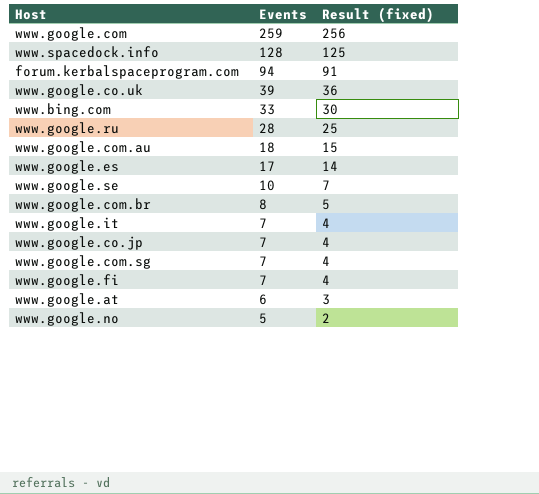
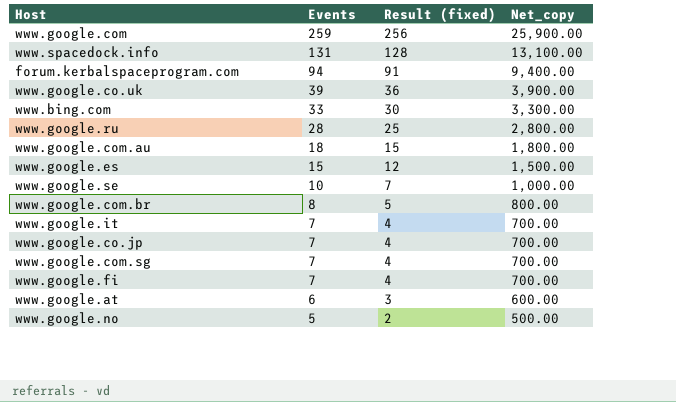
column Net_copy | formula: none -> [Events] * 100
www.spacedock.info | Events: 128 -> 131
www.spacedock.info | Result (fixed): 125 -> 128
www.google.es | Events: 17 -> 15
www.google.es | Result (fixed): 14 -> 12

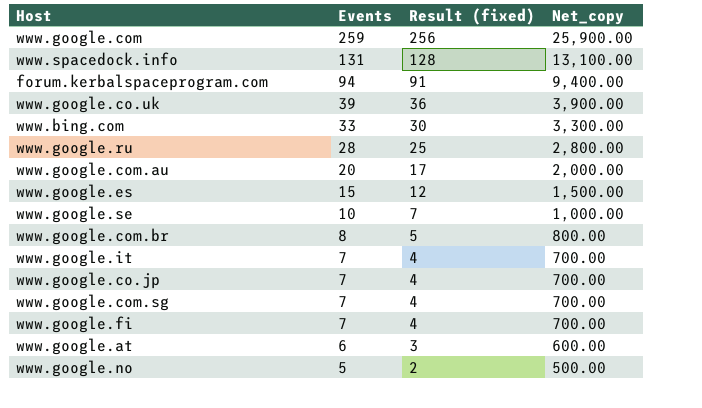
www.google.com.au | Events: 18 -> 20
www.google.com.au | Result (fixed): 15 -> 17
www.google.com.au | Net_copy: 1,800.00 -> 2,000.00

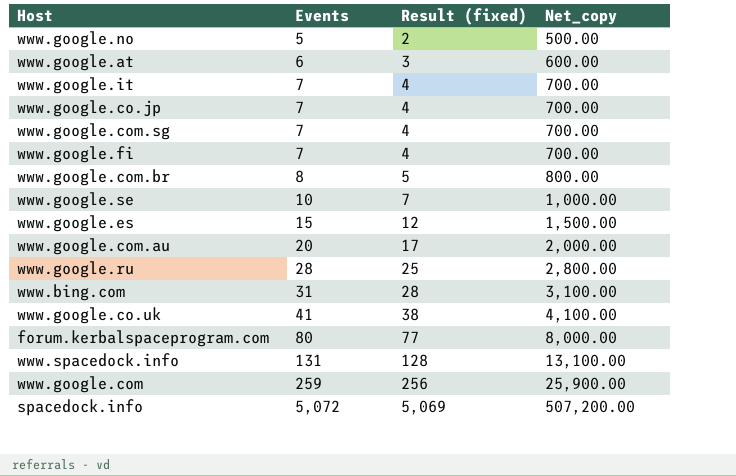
row order: Events descending -> Events ascending
www.bing.com | Events: 33 -> 31
www.bing.com | Result (fixed): 30 -> 28
www.bing.com | Net_copy: 3,300.00 -> 3,100.00
www.google.co.uk | Events: 39 -> 41
www.google.co.uk | Result (fixed): 36 -> 38
www.google.co.uk | Net_copy: 3,900.00 -> 4,100.00
forum.kerbalspaceprogram.com | Events: 94 -> 80
forum.kerbalspaceprogram.com | Result (fixed): 91 -> 77
forum.kerbalspaceprogram.com | Net_copy: 9,400.00 -> 8,000.00
row spacedock.info: none -> 5,072 | 5,069 | 507,200.00

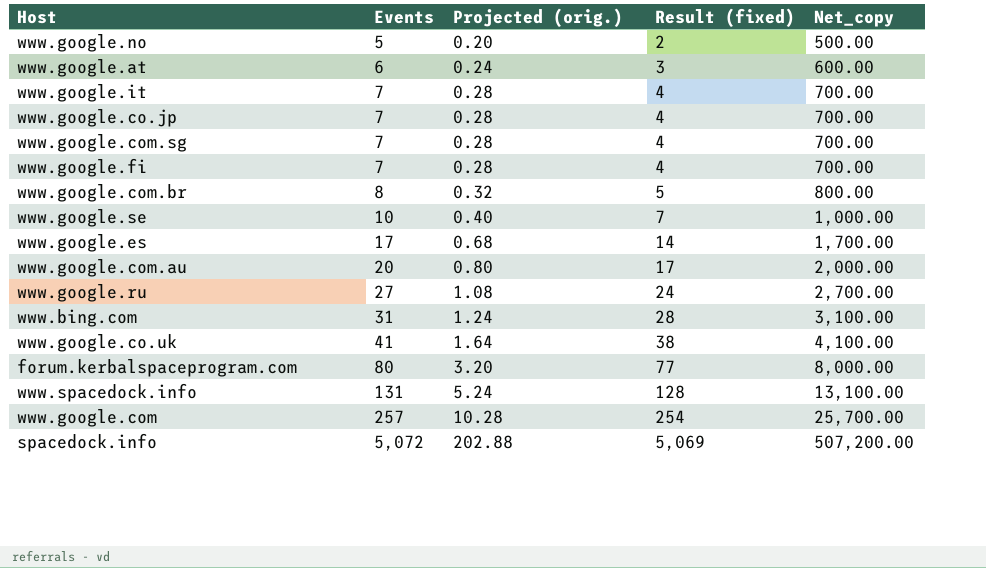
column Projected (orig.) | formula: none -> [Events] * 0.04
www.google.es | Events: 15 -> 17
www.google.es | Result (fixed): 12 -> 14
www.google.es | Net_copy: 1,500.00 -> 1,700.00
www.google.ru | Events: 28 -> 27
www.google.ru | Result (fixed): 25 -> 24
www.google.ru | Net_copy: 2,800.00 -> 2,700.00
www.google.com | Events: 259 -> 257
www.google.com | Result (fixed): 256 -> 254
www.google.com | Net_copy: 25,900.00 -> 25,700.00

